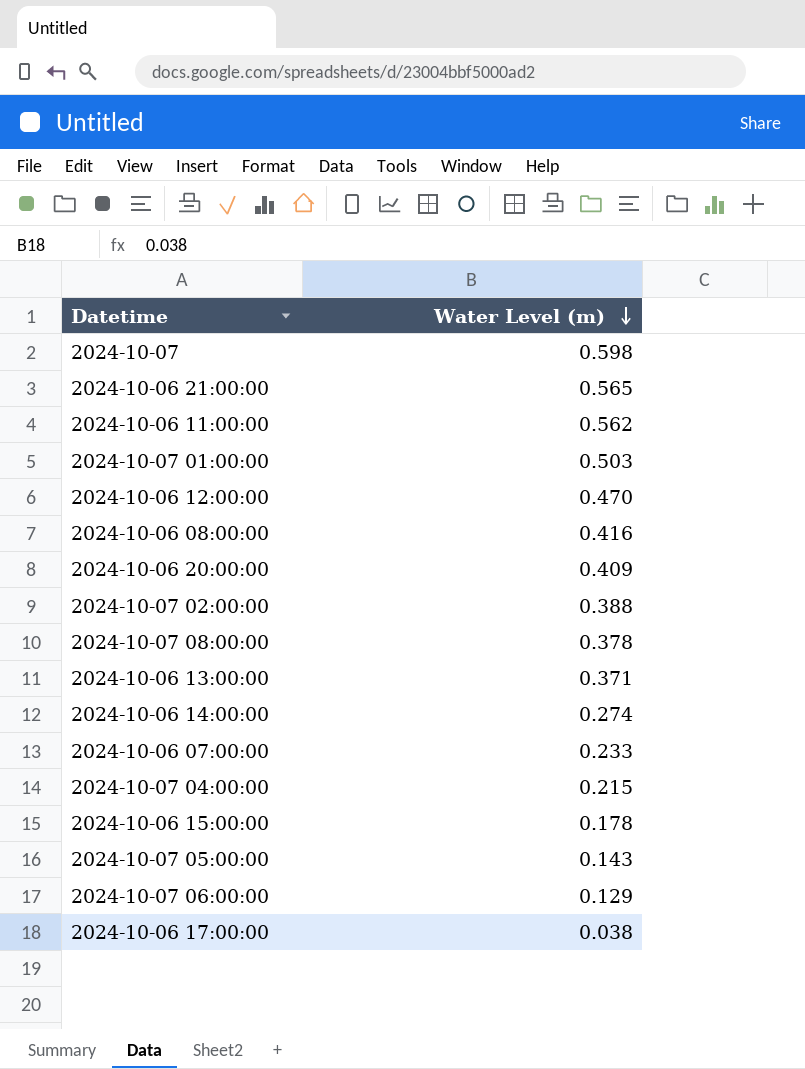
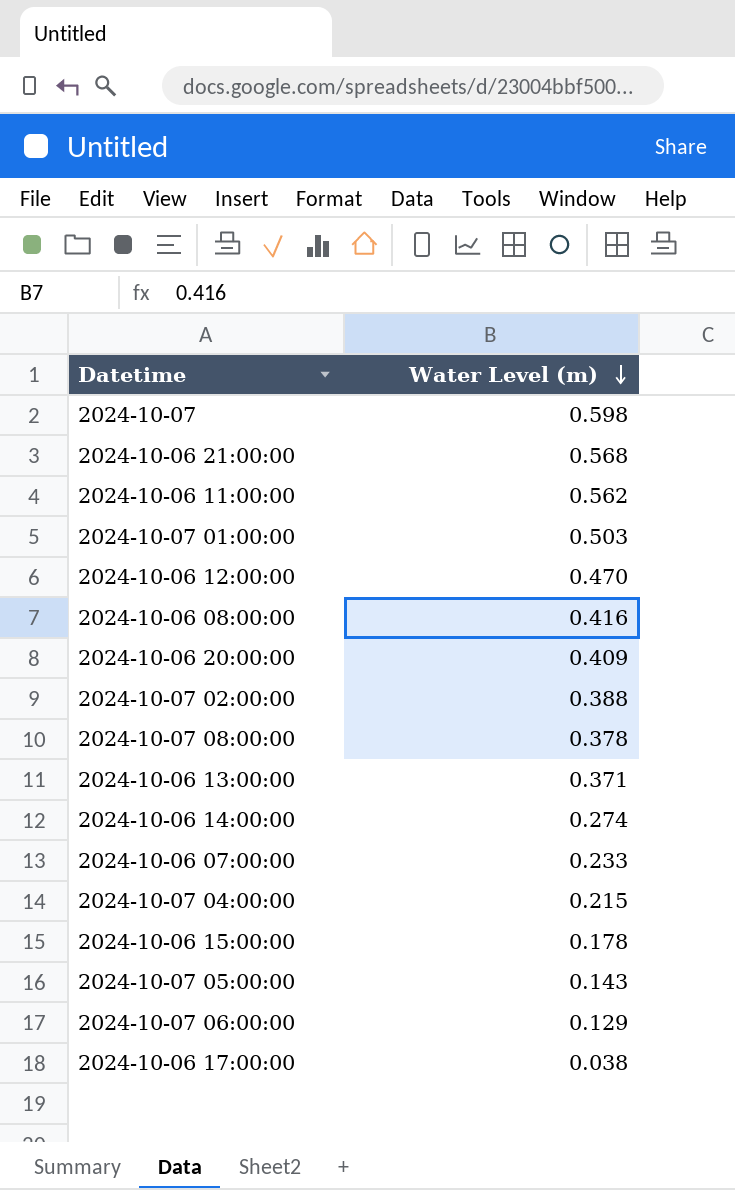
2024-10-06 21:00:00 | Water Level (m): 0.565 -> 0.568

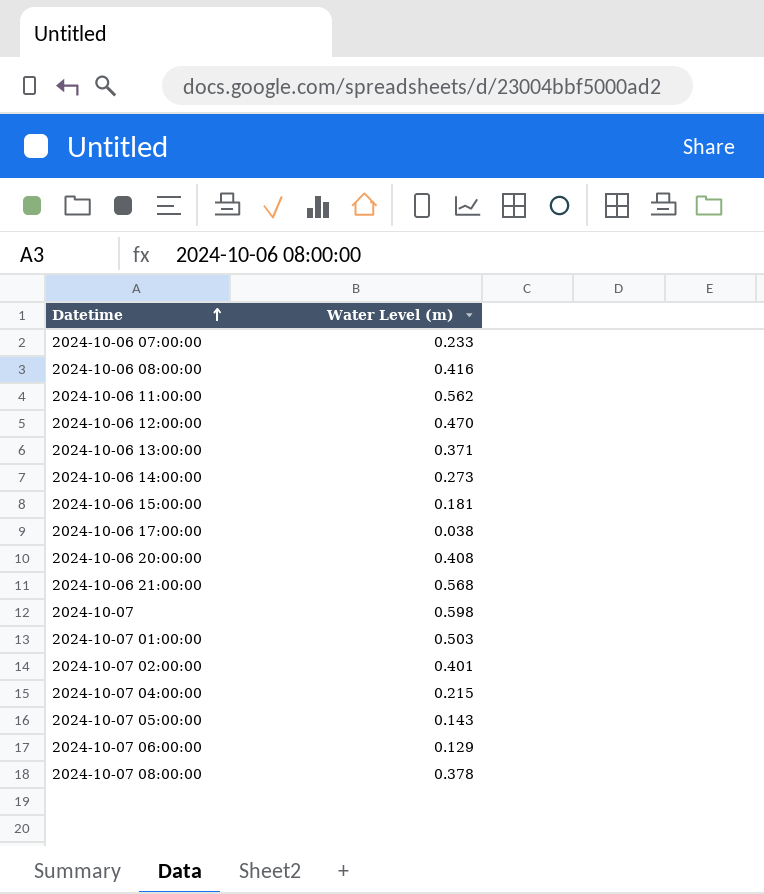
row order: Water Level (m) descending -> Datetime ascending
2024-10-06 14:00:00 | Water Level (m): 0.274 -> 0.273
2024-10-06 15:00:00 | Water Level (m): 0.178 -> 0.181
2024-10-06 20:00:00 | Water Level (m): 0.409 -> 0.408
2024-10-07 02:00:00 | Water Level (m): 0.388 -> 0.401

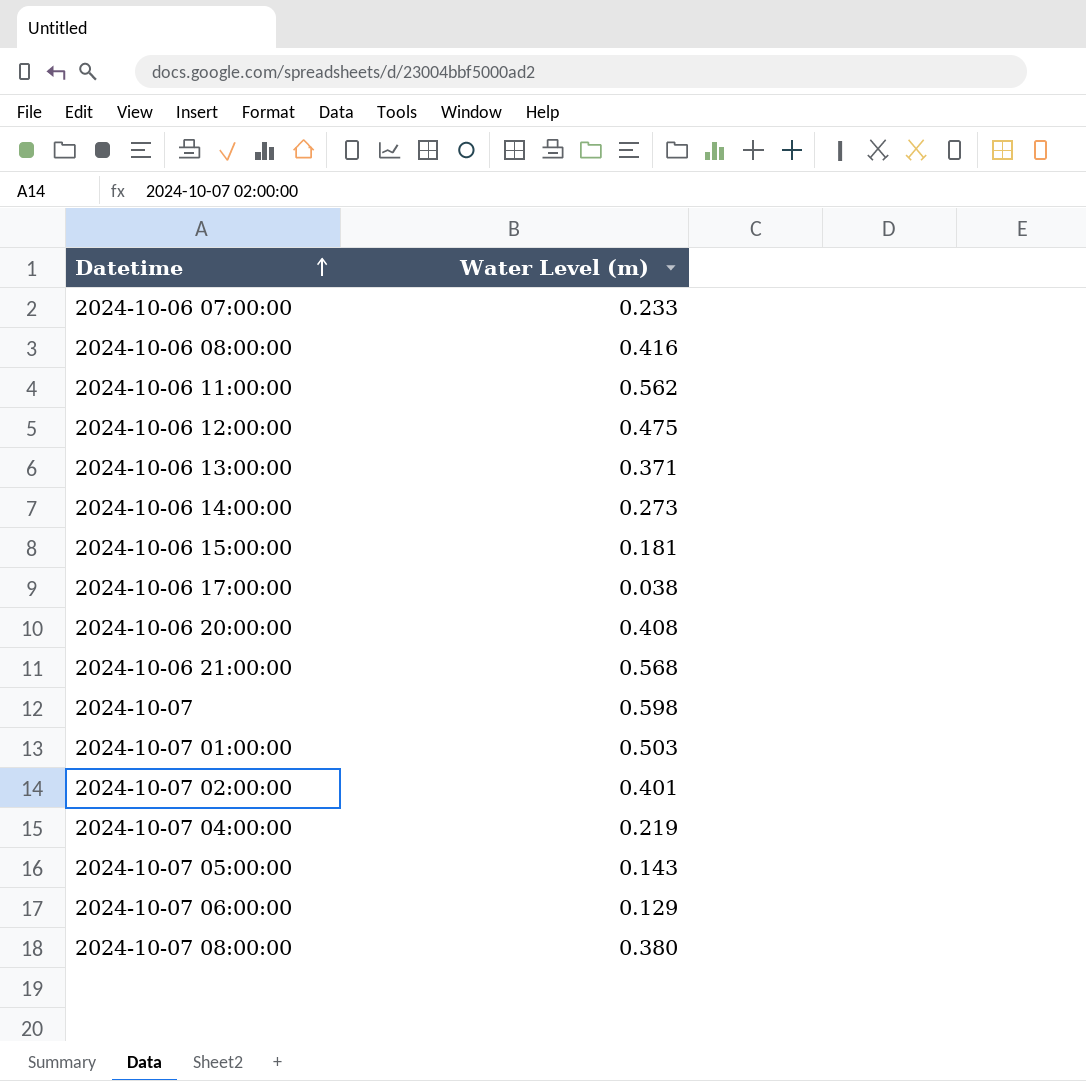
2024-10-06 12:00:00 | Water Level (m): 0.470 -> 0.475
2024-10-07 04:00:00 | Water Level (m): 0.215 -> 0.219
2024-10-07 08:00:00 | Water Level (m): 0.378 -> 0.380

